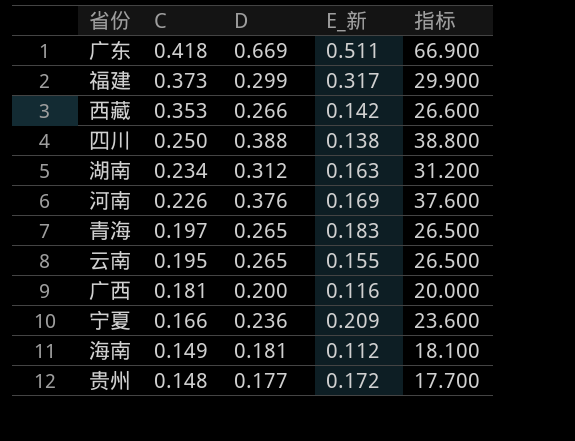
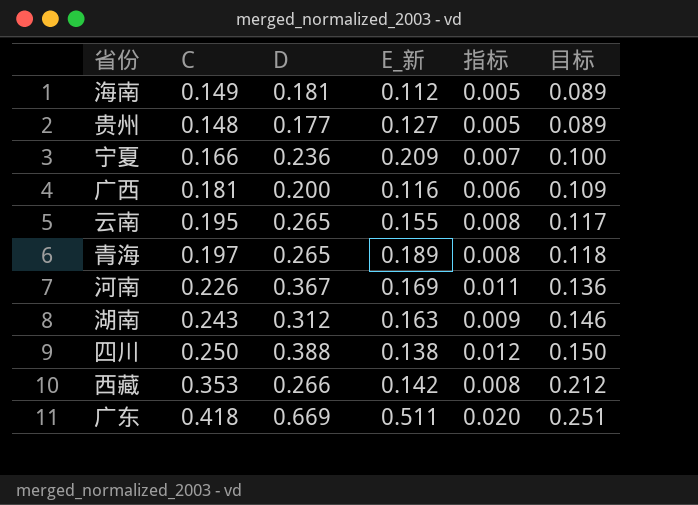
row order: C descending -> 目标 ascending
column 指标 | formula: [D] * 100 -> [D] * 0.03
column 目标 | formula: none -> [C] * 0.6
row 福建: 0.373 | 0.299 | 0.317 | 29.900 -> none
贵州 | E_新: 0.172 -> 0.127
青海 | E_新: 0.183 -> 0.189
河南 | D: 0.376 -> 0.367
湖南 | C: 0.234 -> 0.243

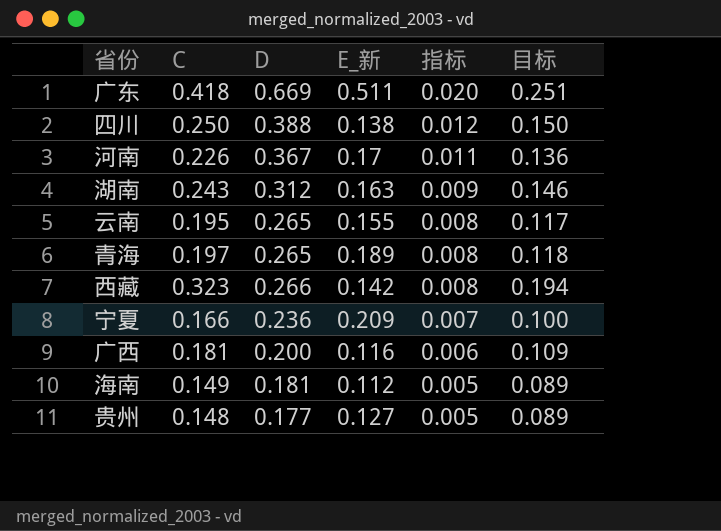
row order: 目标 ascending -> 指标 descending
河南 | E_新: 0.169 -> 0.17
西藏 | C: 0.353 -> 0.323
西藏 | 目标: 0.212 -> 0.194

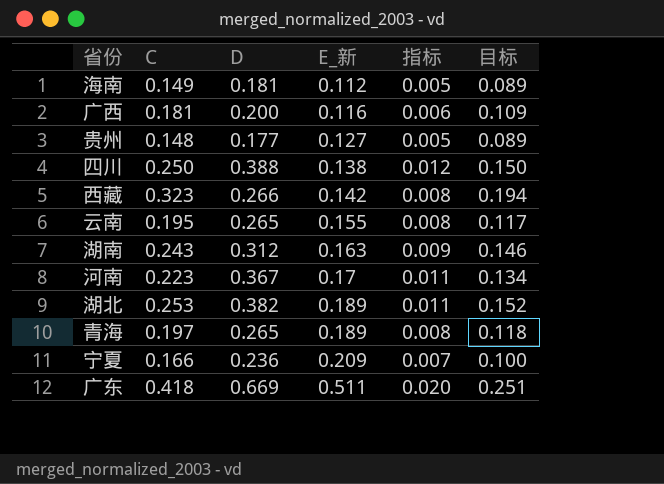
row order: 指标 descending -> E_新 ascending
河南 | C: 0.226 -> 0.223
河南 | 目标: 0.136 -> 0.134
row 湖北: none -> 0.253 | 0.382 | 0.189 | 0.011 | 0.152

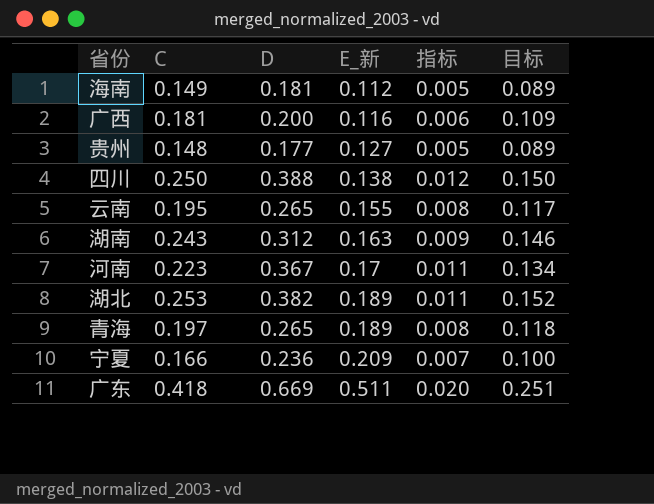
row 西藏: 0.323 | 0.266 | 0.142 | 0.008 | 0.194 -> none

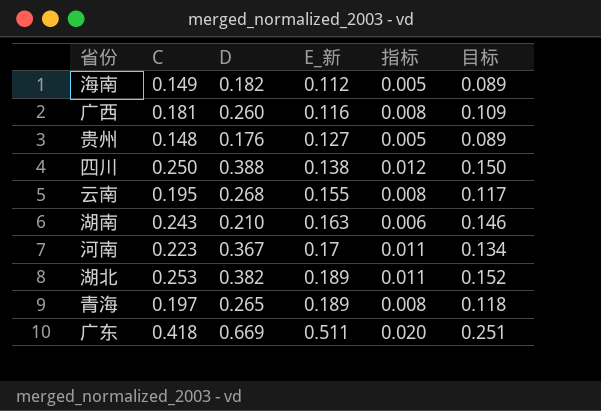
row 宁夏: 0.166 | 0.236 | 0.209 | 0.007 | 0.100 -> none
海南 | D: 0.181 -> 0.182
广西 | D: 0.200 -> 0.260
广西 | 指标: 0.006 -> 0.008
贵州 | D: 0.177 -> 0.176
云南 | D: 0.265 -> 0.268
湖南 | D: 0.312 -> 0.210
湖南 | 指标: 0.009 -> 0.006

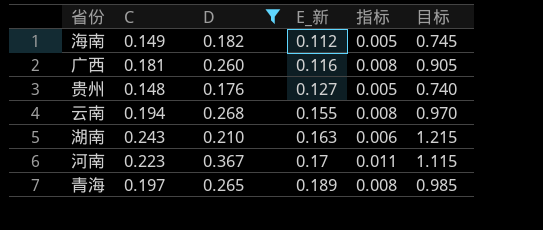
filter: none -> D <= 0.367
column 目标 | formula: [C] * 0.6 -> [C] * 5
云南 | C: 0.195 -> 0.194

